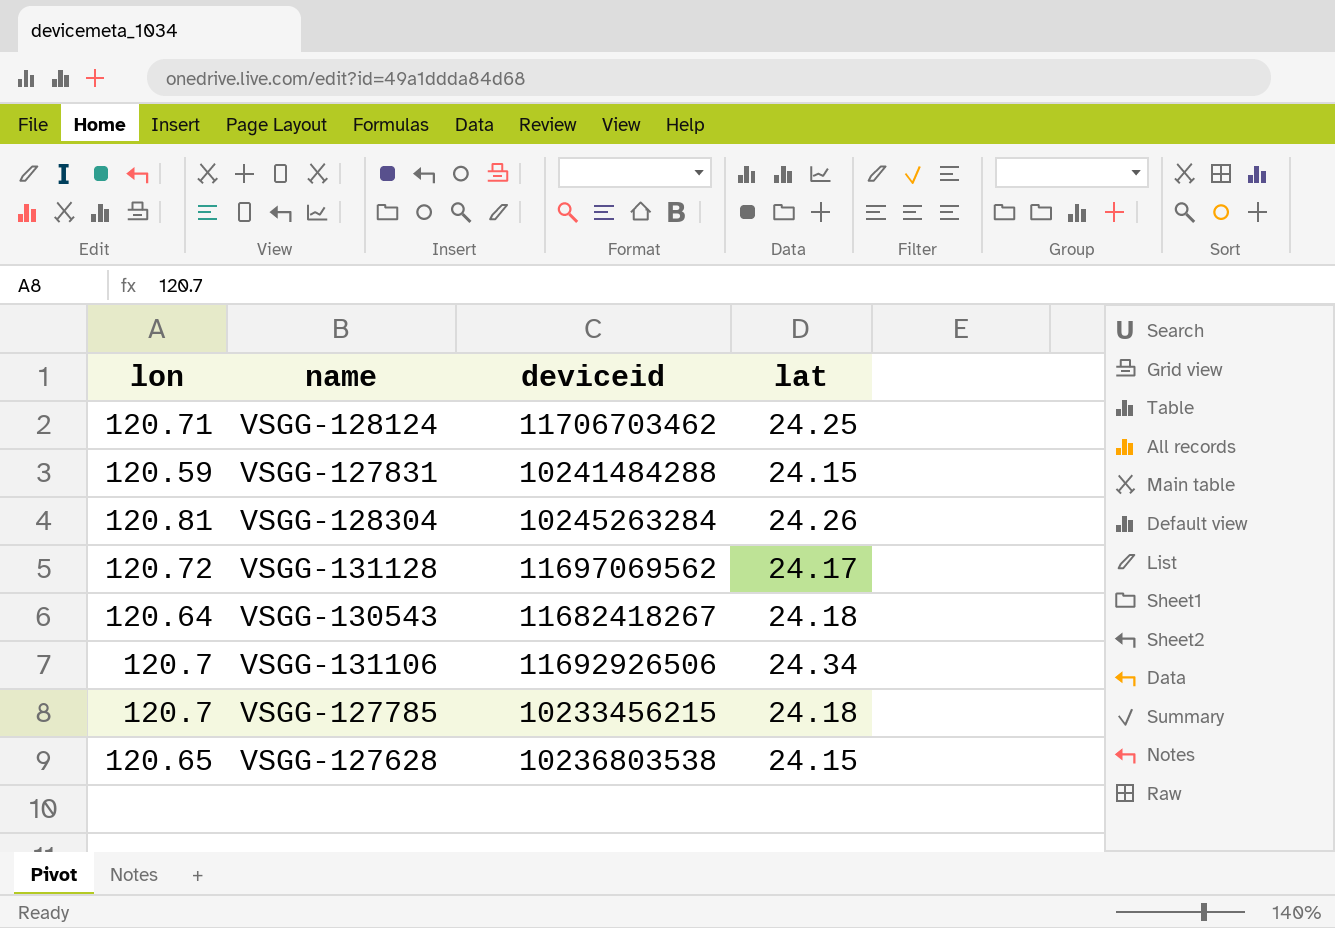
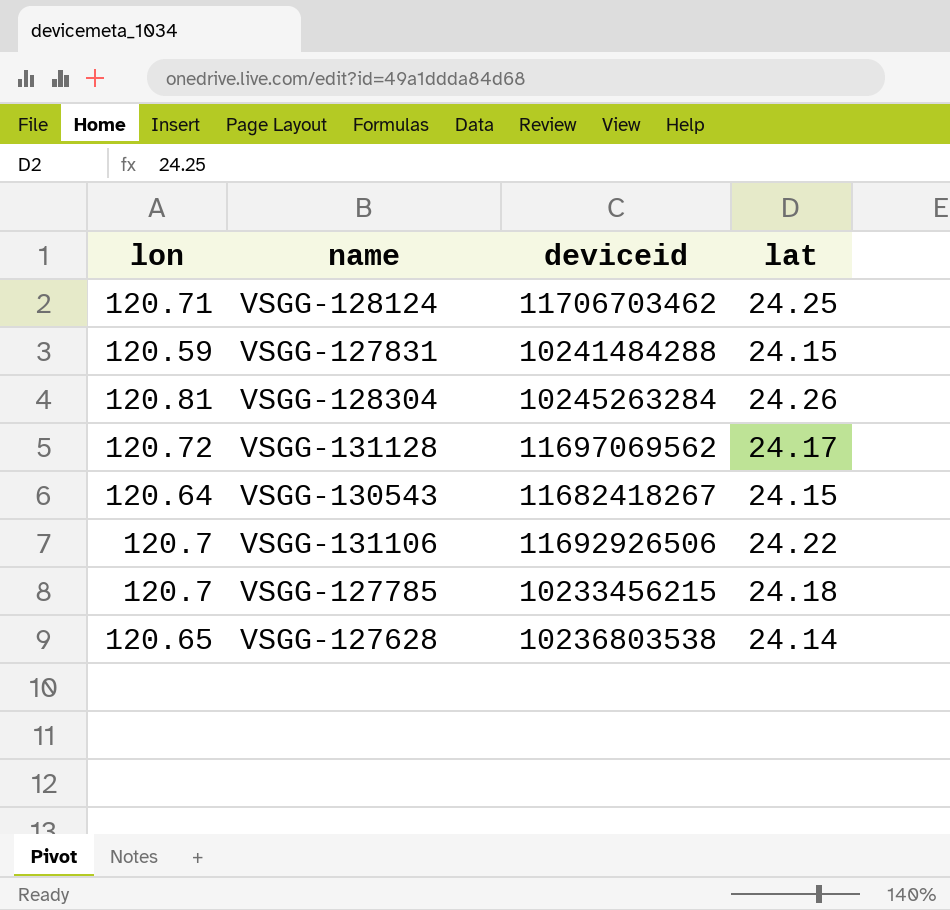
VSGG-130543 | lat: 24.18 -> 24.15
VSGG-131106 | lat: 24.34 -> 24.22
VSGG-127628 | lat: 24.15 -> 24.14

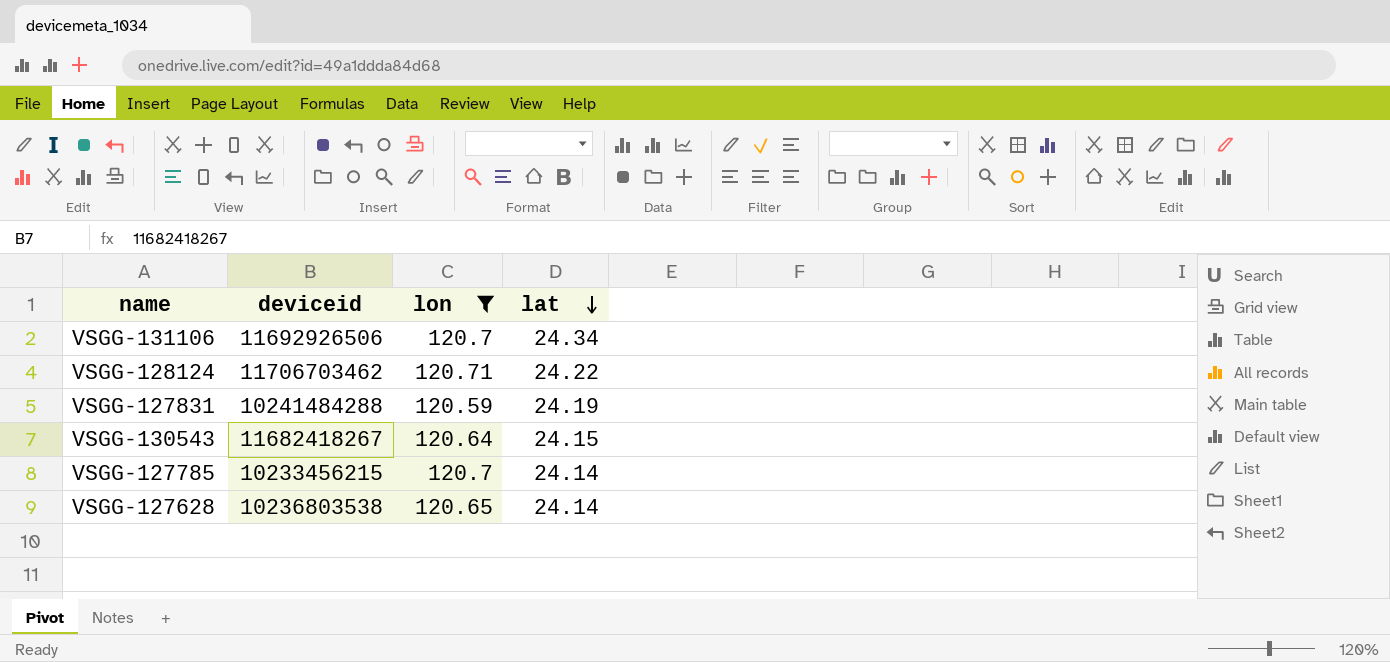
filter: none -> lon <= 120.71
row order: none -> lat descending
column lon | position: 1 -> 3
VSGG-131106 | lat: 24.22 -> 24.34
VSGG-128124 | lat: 24.25 -> 24.22
VSGG-127831 | lat: 24.15 -> 24.19
VSGG-127785 | lat: 24.18 -> 24.14

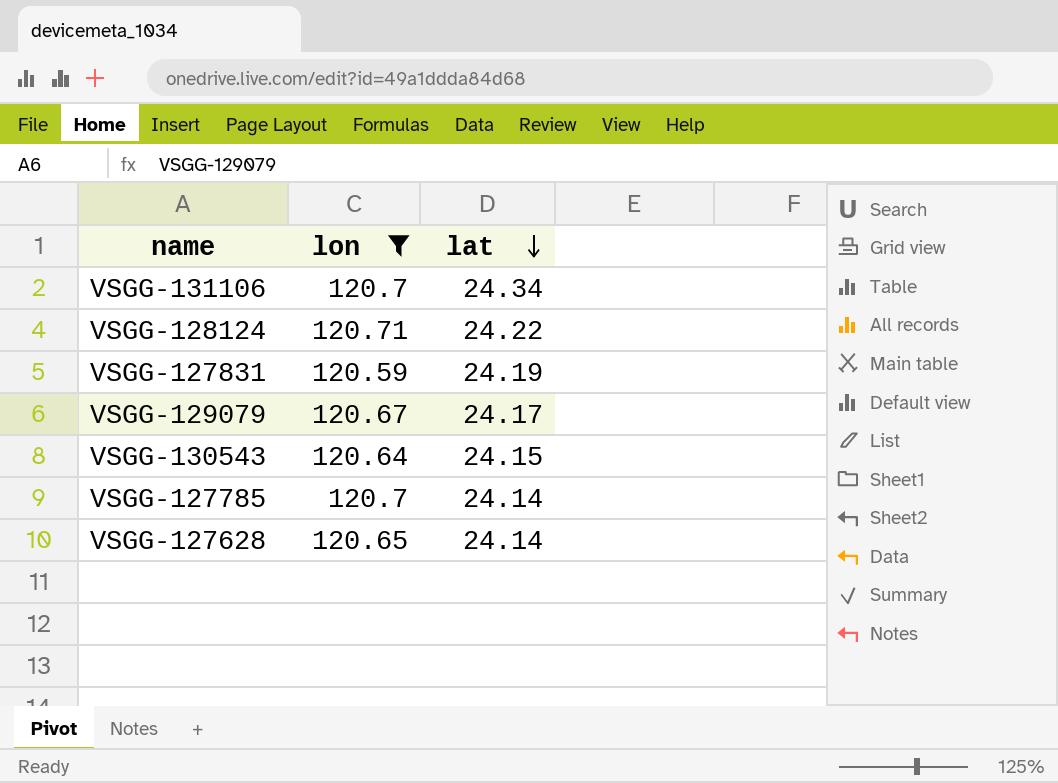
column deviceid | position: 2 -> none
row VSGG-129079: none -> 120.67 | 24.17

